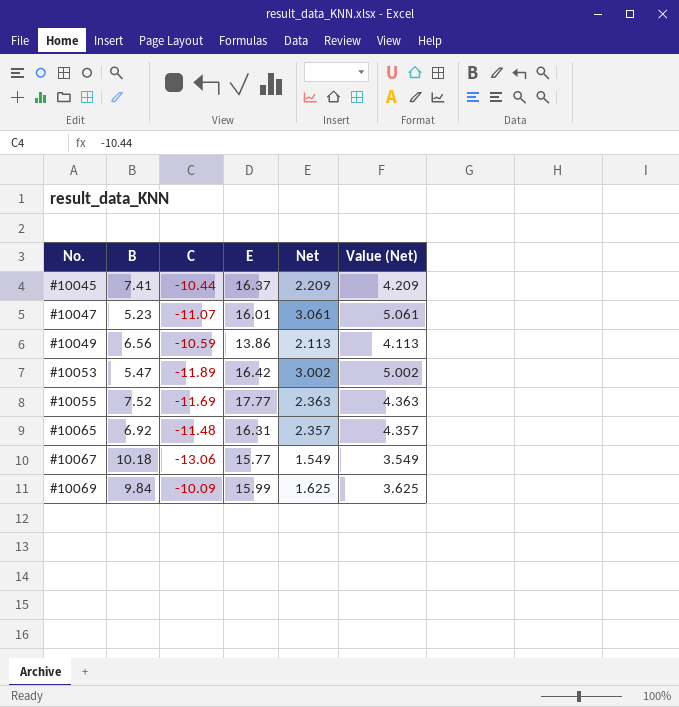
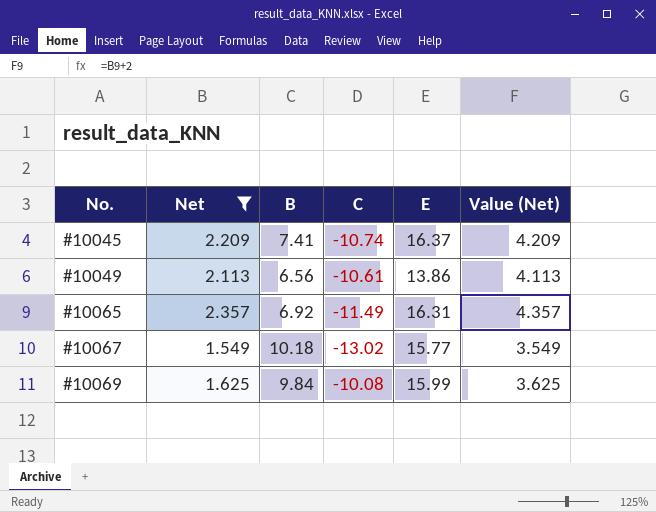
filter: none -> Net <= 2.357
column Net | position: 5 -> 2
#10045 | C: -10.44 -> -10.74
#10049 | C: -10.59 -> -10.61
#10065 | C: -11.48 -> -11.49
#10067 | C: -13.06 -> -13.02
#10069 | C: -10.09 -> -10.08

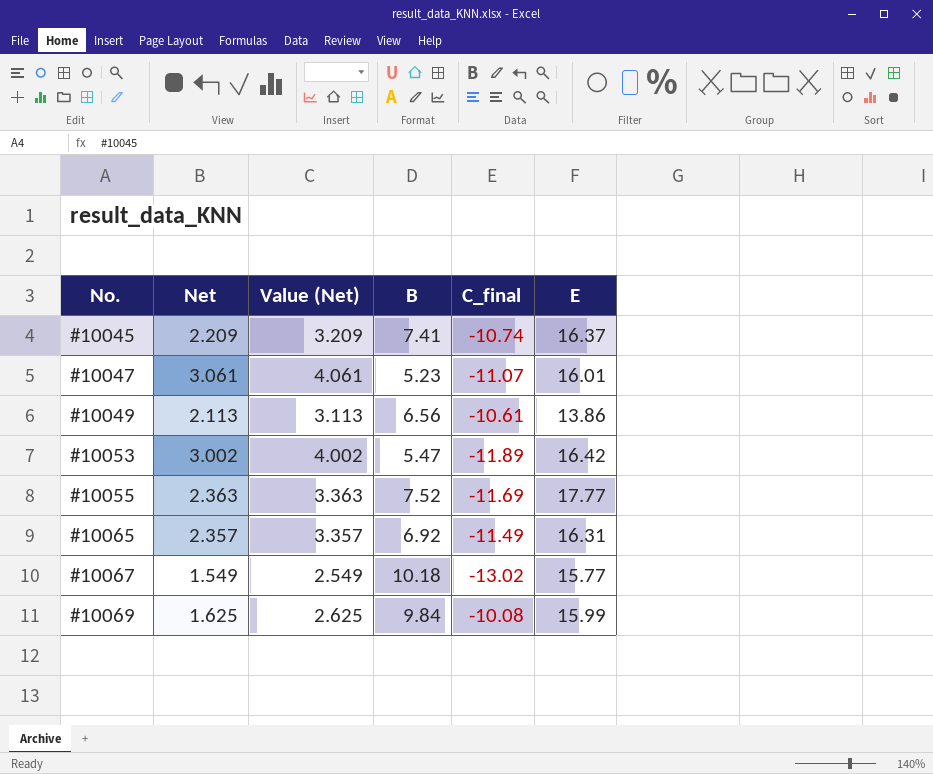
filter: Net <= 2.357 -> none
column Value (Net) | formula: [Net] + 2 -> [Net] + 1
column Value (Net) | position: 6 -> 3
column name: C -> C_final

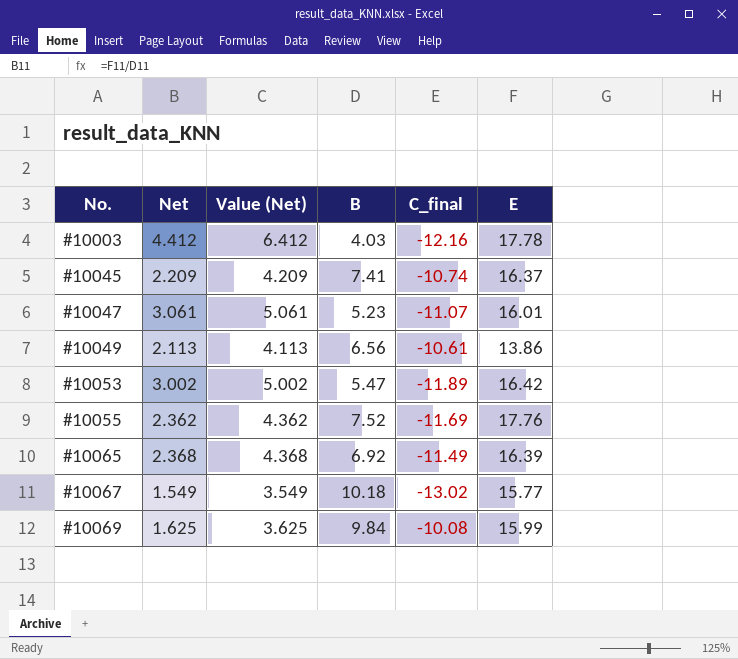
column Value (Net) | formula: [Net] + 1 -> [Net] + 2
row #10003: none -> 4.412 | 6.412 | 4.03 | -12.16 | 17.78
#10055 | Net: 2.363 -> 2.362
#10055 | E: 17.77 -> 17.76
#10065 | Net: 2.357 -> 2.368
#10065 | E: 16.31 -> 16.39

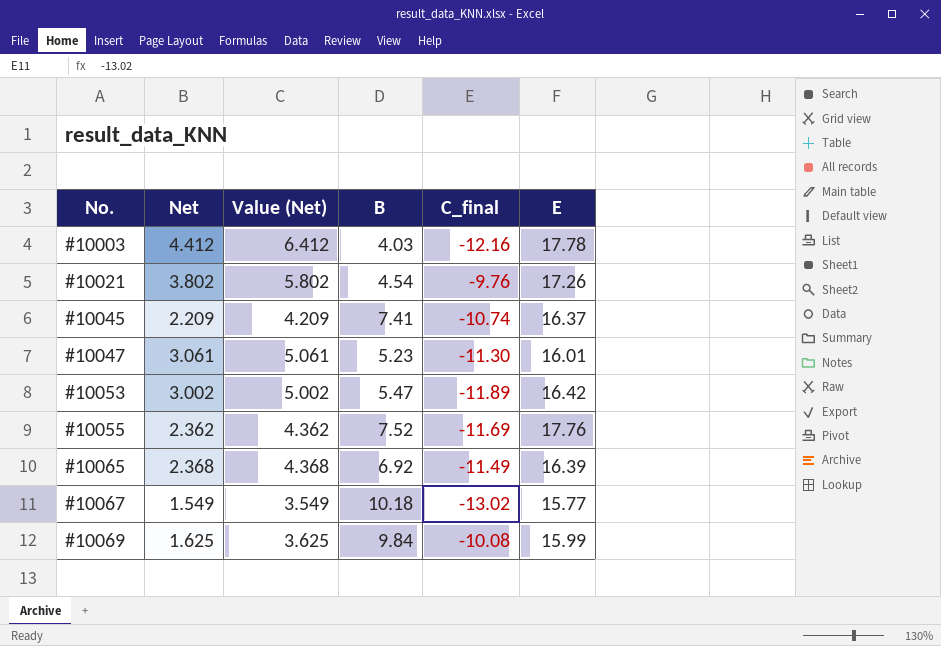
row #10049: 2.113 | 4.113 | 6.56 | -10.61 | 13.86 -> none
row #10021: none -> 3.802 | 5.802 | 4.54 | -9.76 | 17.26
#10047 | C_final: -11.07 -> -11.30

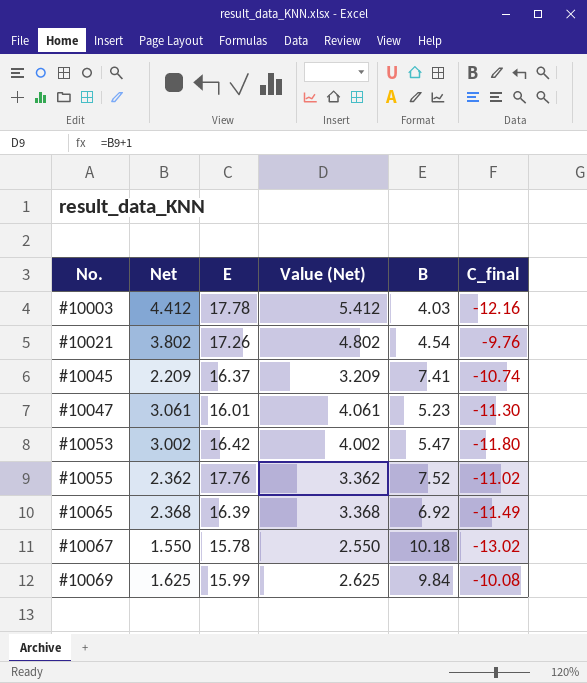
column E | position: 6 -> 3
column Value (Net) | formula: [Net] + 2 -> [Net] + 1
#10053 | C_final: -11.89 -> -11.80
#10055 | C_final: -11.69 -> -11.02
#10067 | Net: 1.549 -> 1.550
#10067 | E: 15.77 -> 15.78

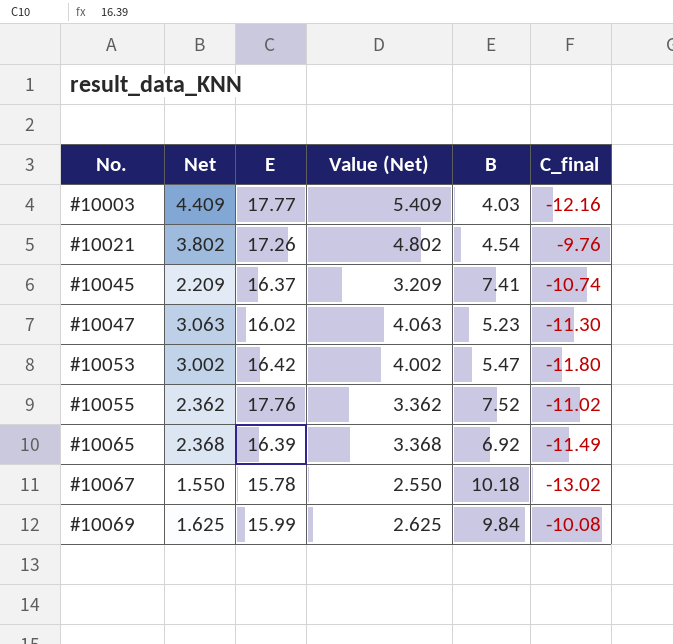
#10003 | Net: 4.412 -> 4.409
#10003 | E: 17.78 -> 17.77
#10003 | Value (Net): 5.412 -> 5.409
#10047 | Net: 3.061 -> 3.063
#10047 | E: 16.01 -> 16.02
#10047 | Value (Net): 4.061 -> 4.063

